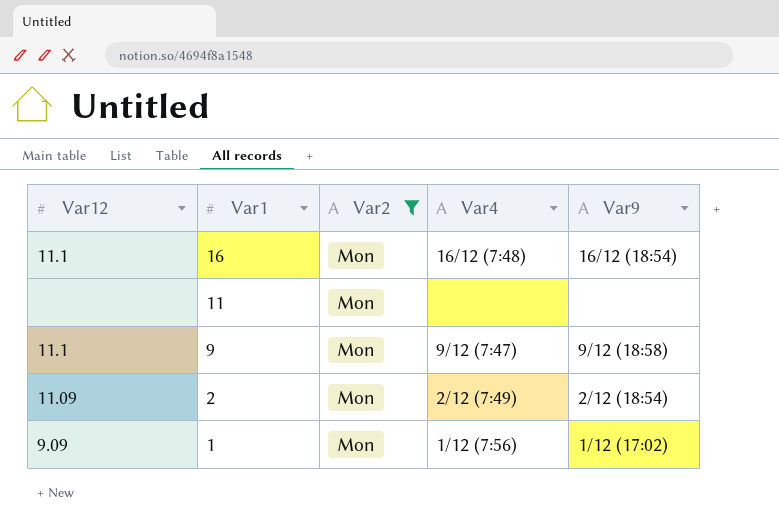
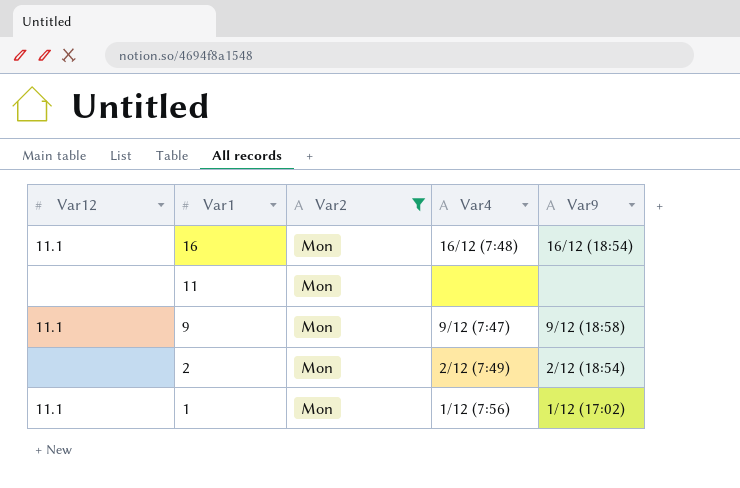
2 | Var12: 11.09 -> none
1 | Var12: 9.09 -> 11.1

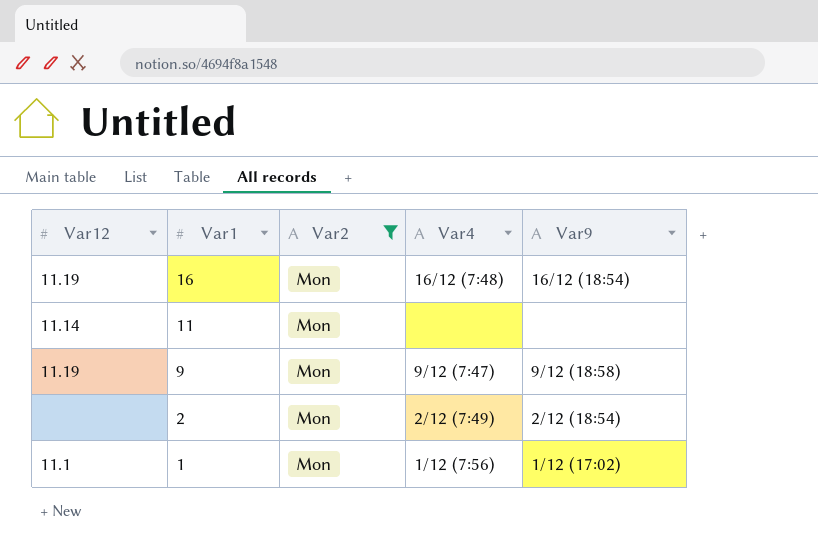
16 | Var12: 11.1 -> 11.19
11 | Var12: none -> 11.14
9 | Var12: 11.1 -> 11.19

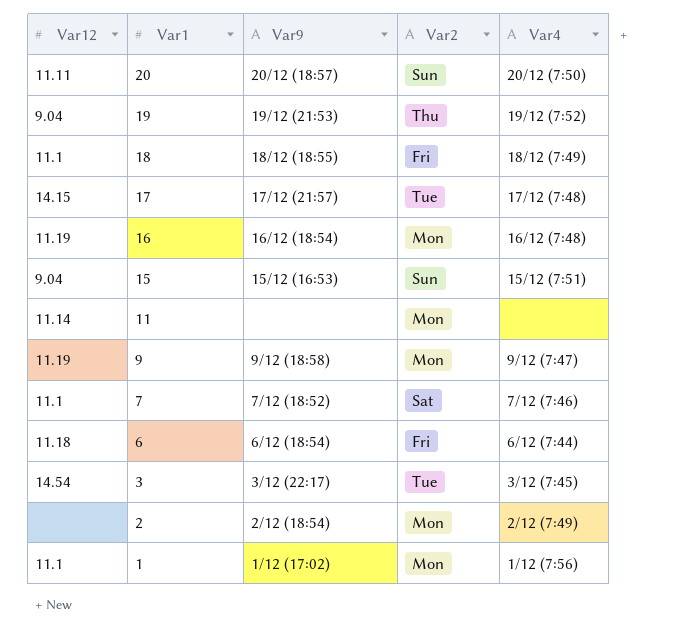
filter: Var2 = Mon -> none
column Var9 | position: 5 -> 3

